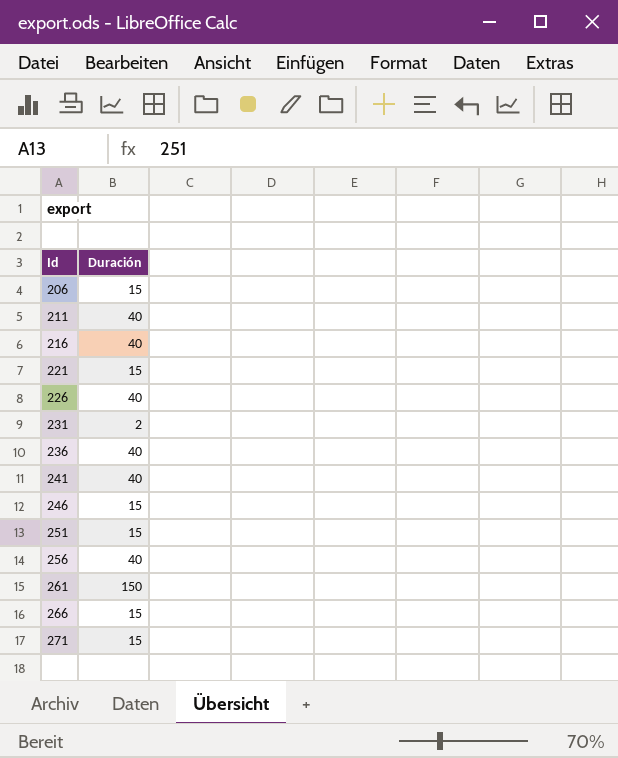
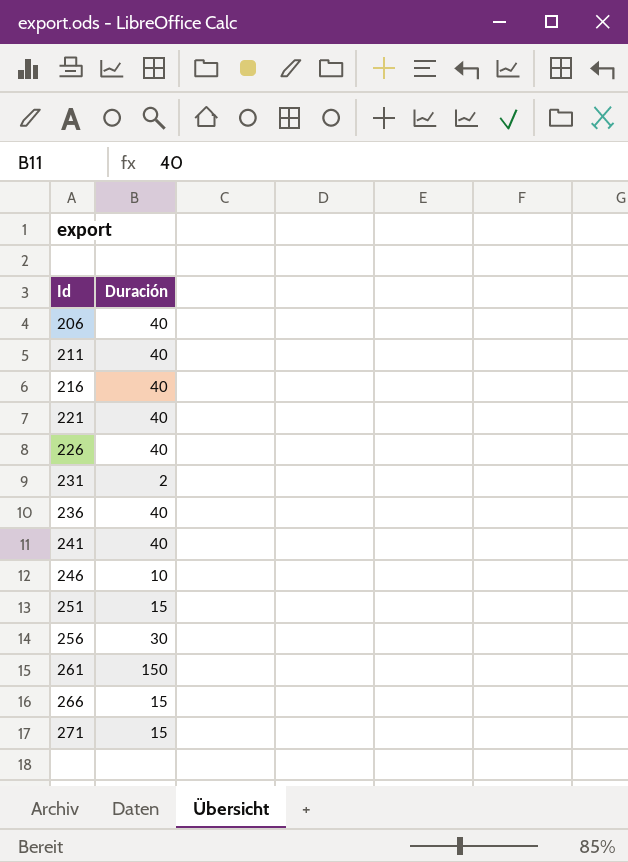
206 | Duración: 15 -> 40
221 | Duración: 15 -> 40
246 | Duración: 15 -> 10
256 | Duración: 40 -> 30

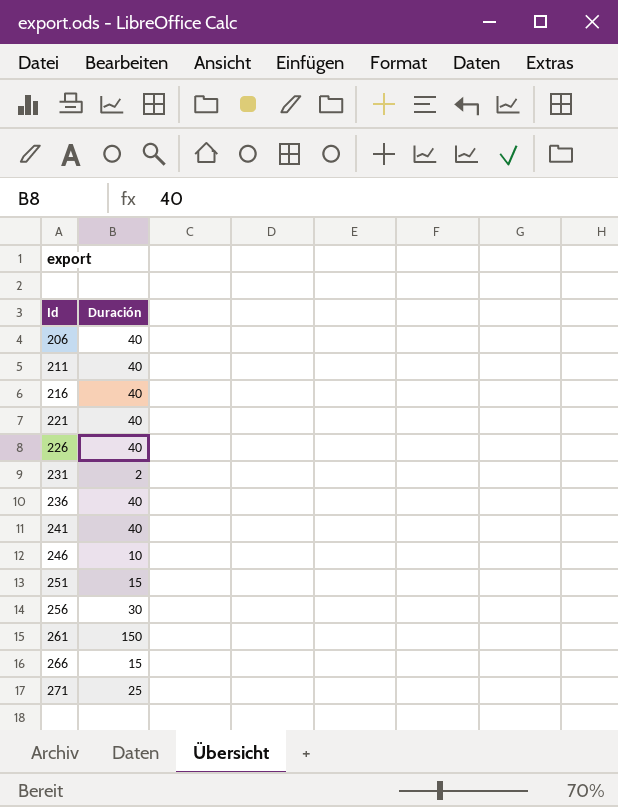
271 | Duración: 15 -> 25

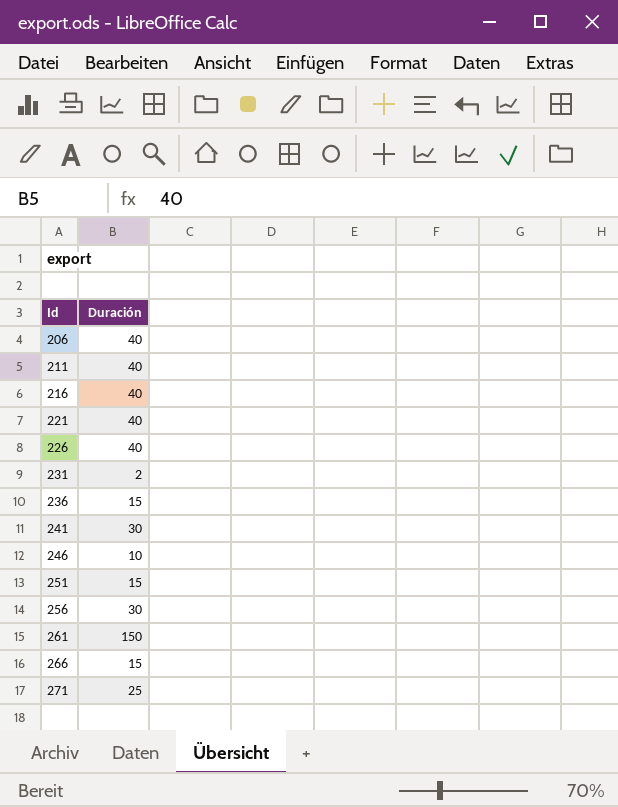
236 | Duración: 40 -> 15
241 | Duración: 40 -> 30

